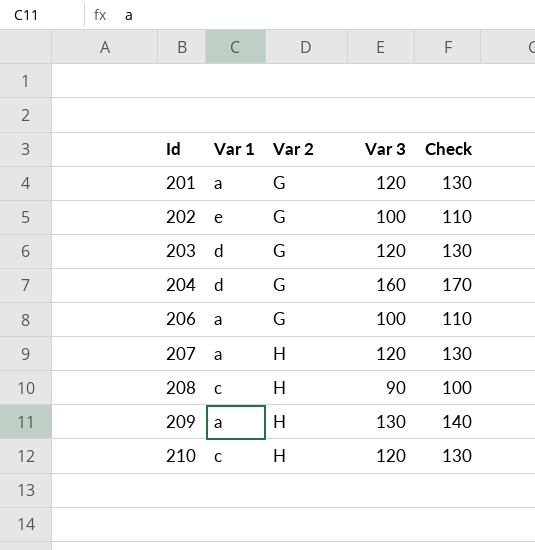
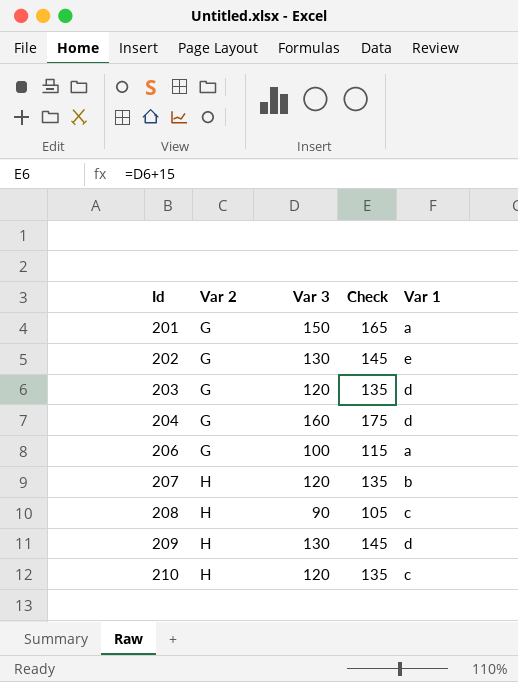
column Check | formula: [Var 3] + 10 -> [Var 3] + 15
column Var 1 | position: 2 -> 5
201 | Var 3: 120 -> 150
202 | Var 3: 100 -> 130
207 | Var 1: a -> b
209 | Var 1: a -> d

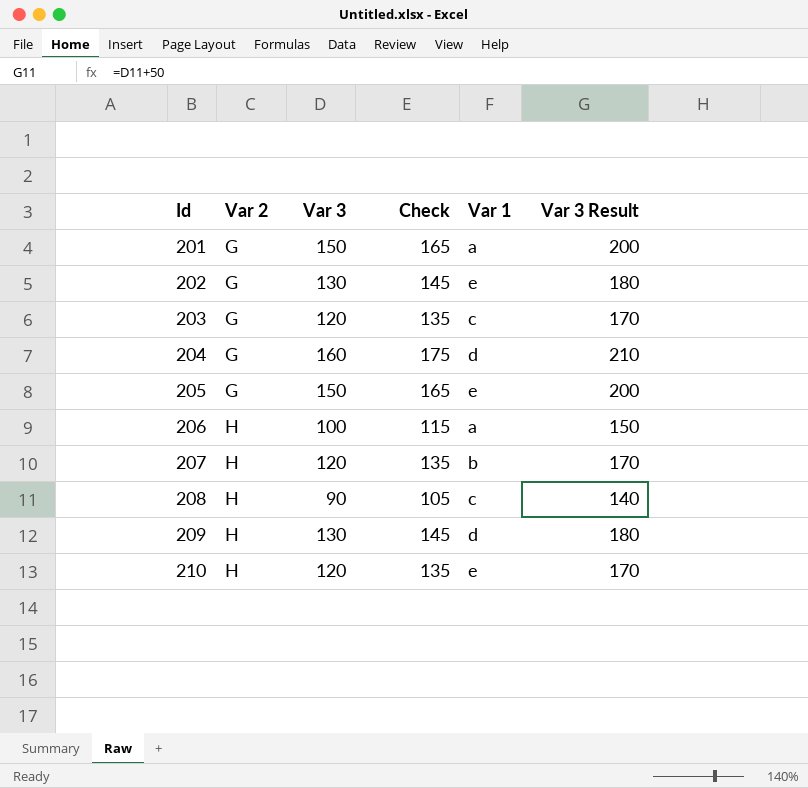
column Var 3 Result | formula: none -> [Var 3] + 50
203 | Var 1: d -> c
row 205: none -> G | 150 | 165 | e | 200
206 | Var 2: G -> H
210 | Var 1: c -> e

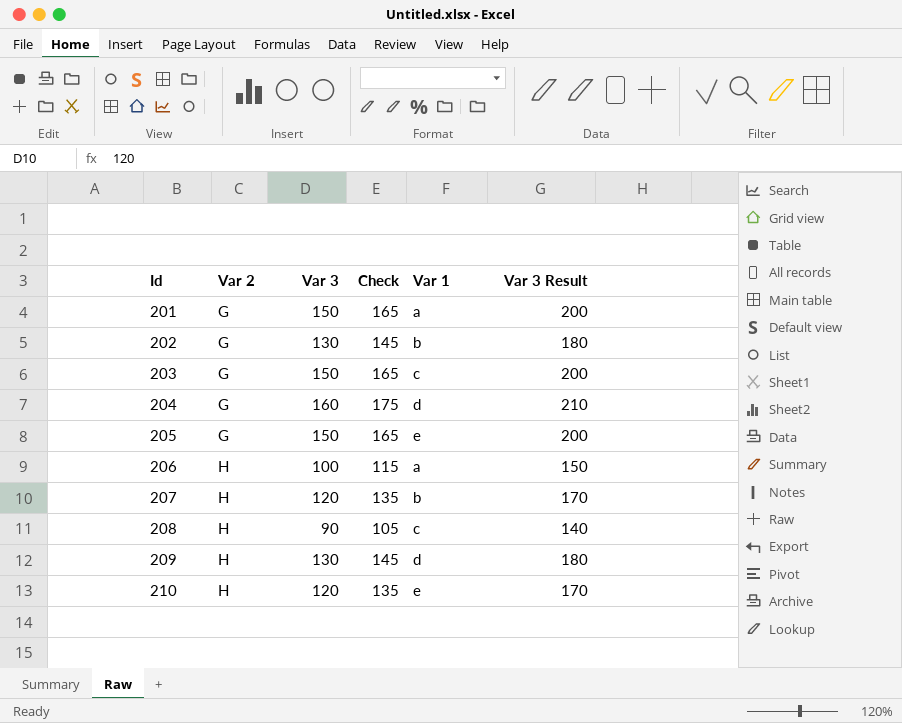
202 | Var 1: e -> b
203 | Var 3: 120 -> 150
203 | Check: 135 -> 165
203 | Var 3 Result: 170 -> 200

